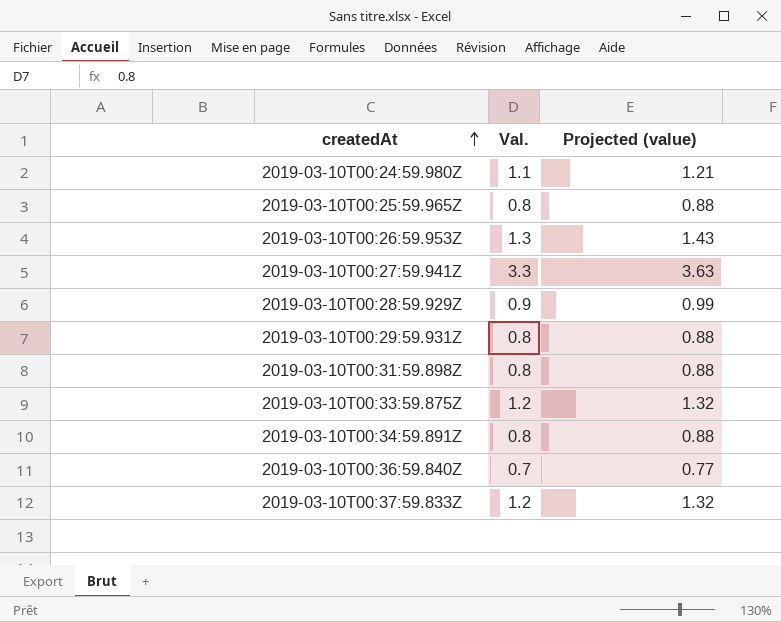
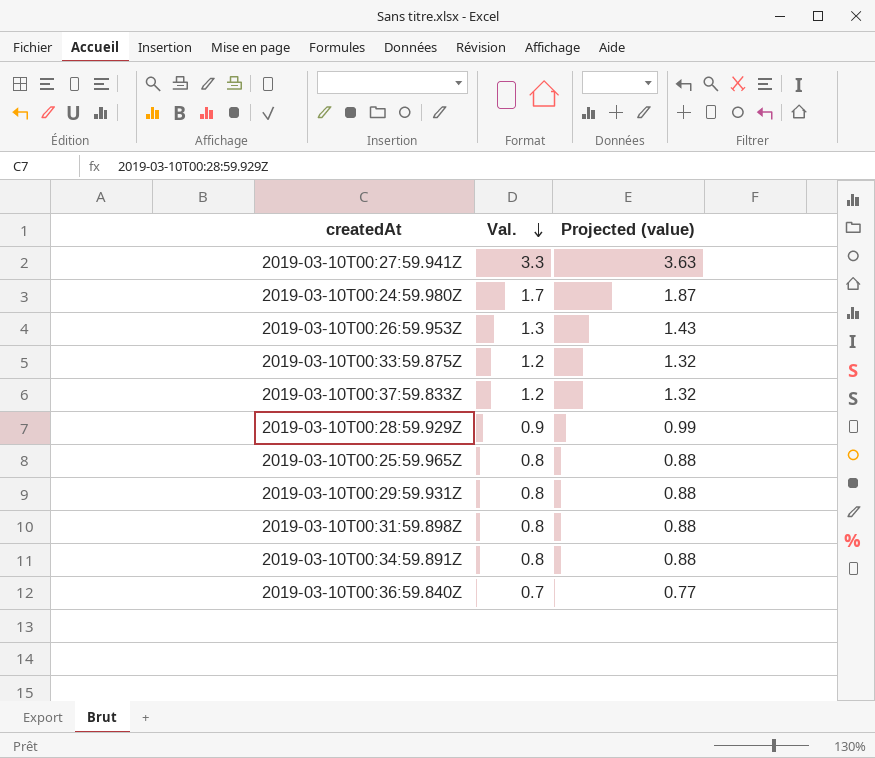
row order: createdAt ascending -> Val. descending
2019-03-10T00:24:59.980Z | Val.: 1.1 -> 1.7
2019-03-10T00:24:59.980Z | Projected (value): 1.21 -> 1.87

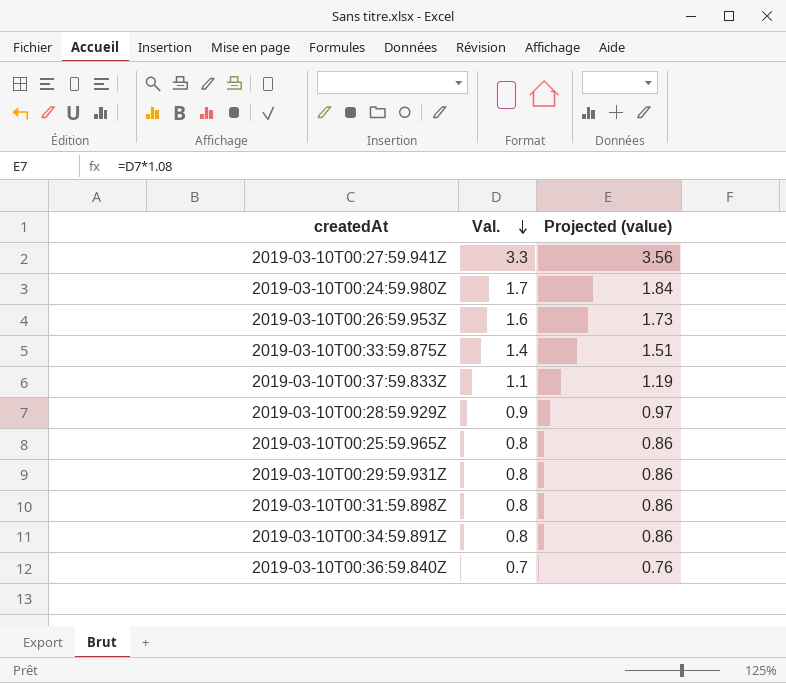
column Projected (value) | formula: [Val.] * 1.1 -> [Val.] * 1.08
2019-03-10T00:26:59.953Z | Val.: 1.3 -> 1.6
2019-03-10T00:33:59.875Z | Val.: 1.2 -> 1.4
2019-03-10T00:37:59.833Z | Val.: 1.2 -> 1.1

